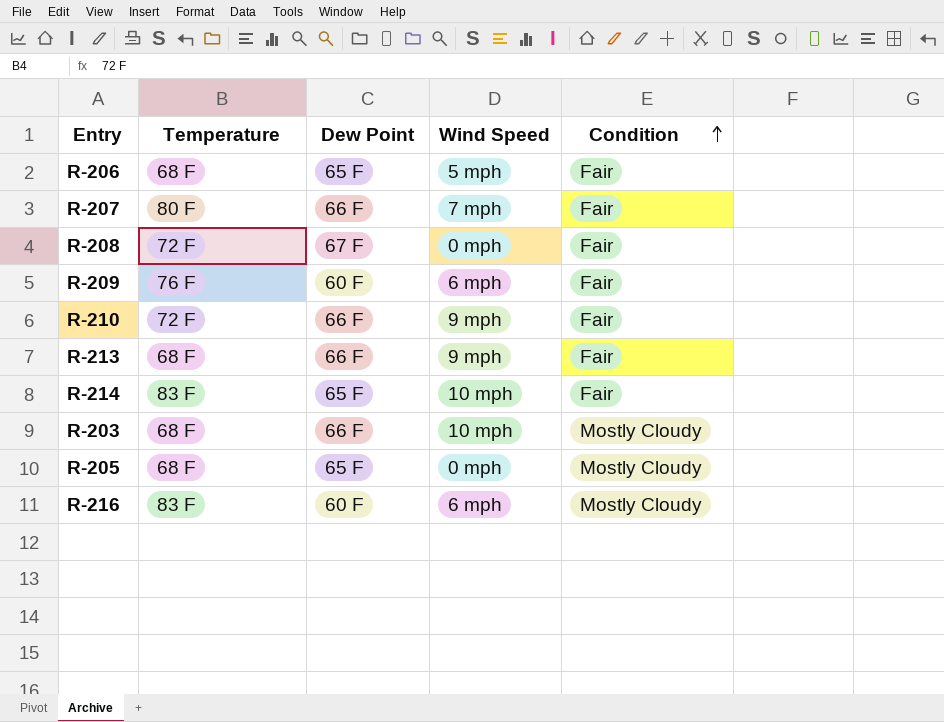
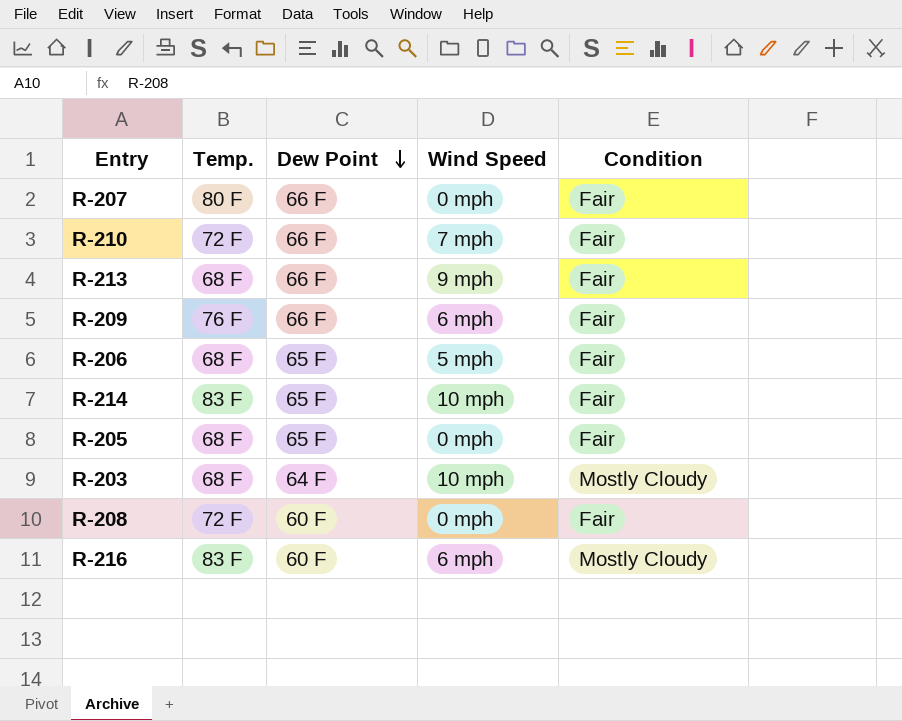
row order: Condition ascending -> Dew Point descending
column name: Temperature -> Temp.
R-207 | Wind Speed: 7 mph -> 0 mph
R-210 | Wind Speed: 9 mph -> 7 mph
R-209 | Dew Point: 60 F -> 66 F
R-205 | Condition: Mostly Cloudy -> Fair
R-203 | Dew Point: 66 F -> 64 F
R-208 | Dew Point: 67 F -> 60 F

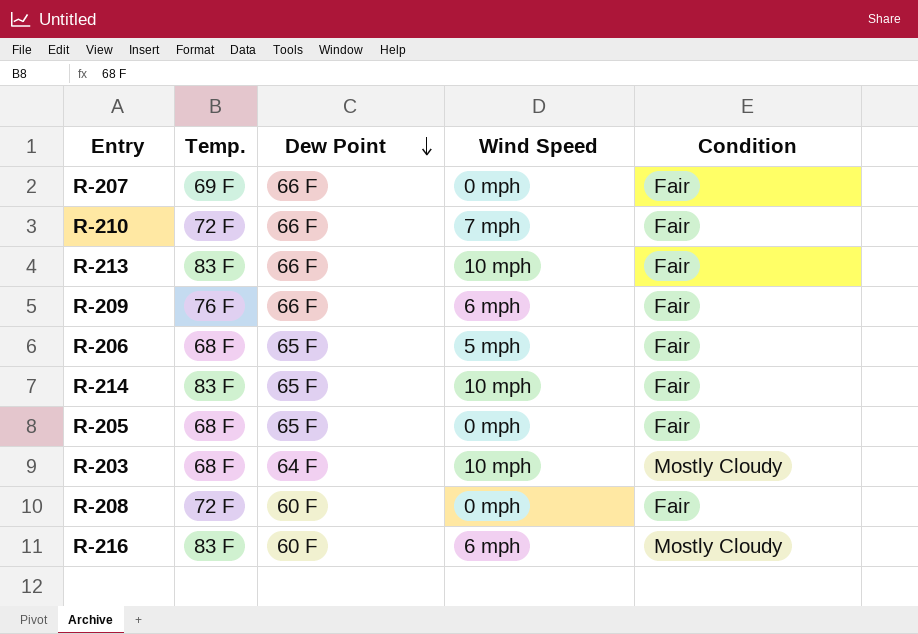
R-207 | Temp.: 80 F -> 69 F
R-213 | Temp.: 68 F -> 83 F
R-213 | Wind Speed: 9 mph -> 10 mph

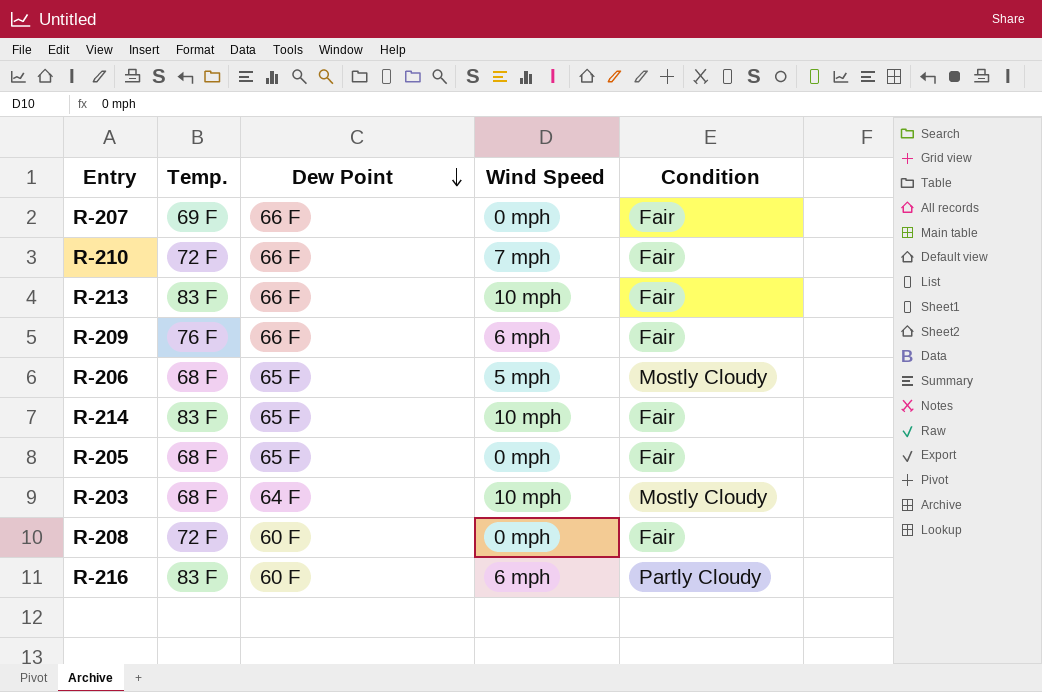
R-206 | Condition: Fair -> Mostly Cloudy
R-216 | Condition: Mostly Cloudy -> Partly Cloudy

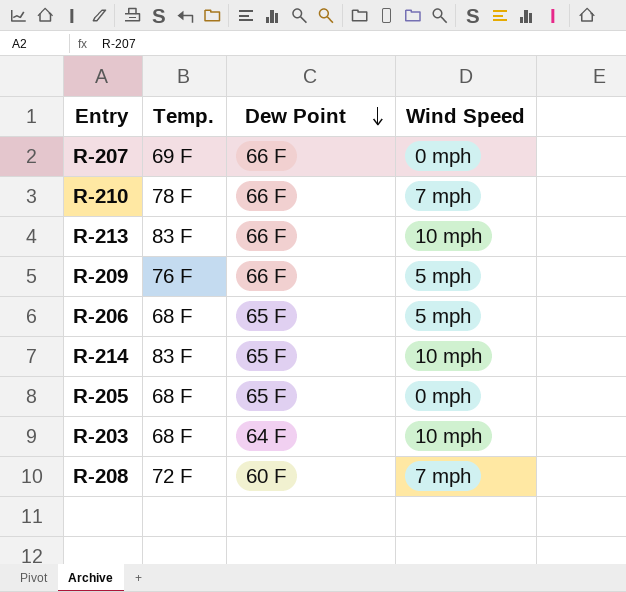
column Condition | position: 5 -> none
row R-216: 83 F | 60 F | 6 mph | Partly Cloudy -> none
R-210 | Temp.: 72 F -> 78 F
R-209 | Wind Speed: 6 mph -> 5 mph
R-208 | Wind Speed: 0 mph -> 7 mph

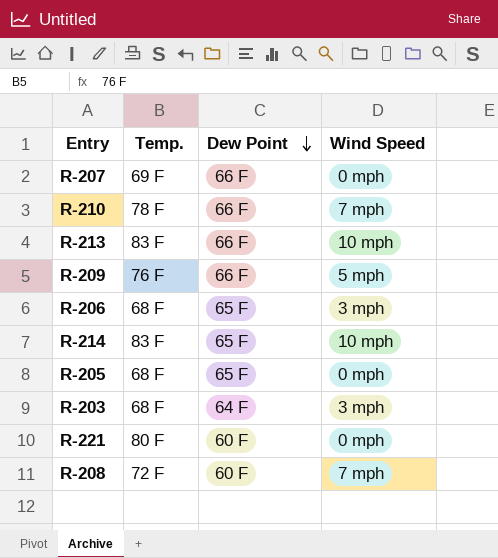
R-206 | Wind Speed: 5 mph -> 3 mph
R-203 | Wind Speed: 10 mph -> 3 mph
row R-221: none -> 80 F | 60 F | 0 mph

